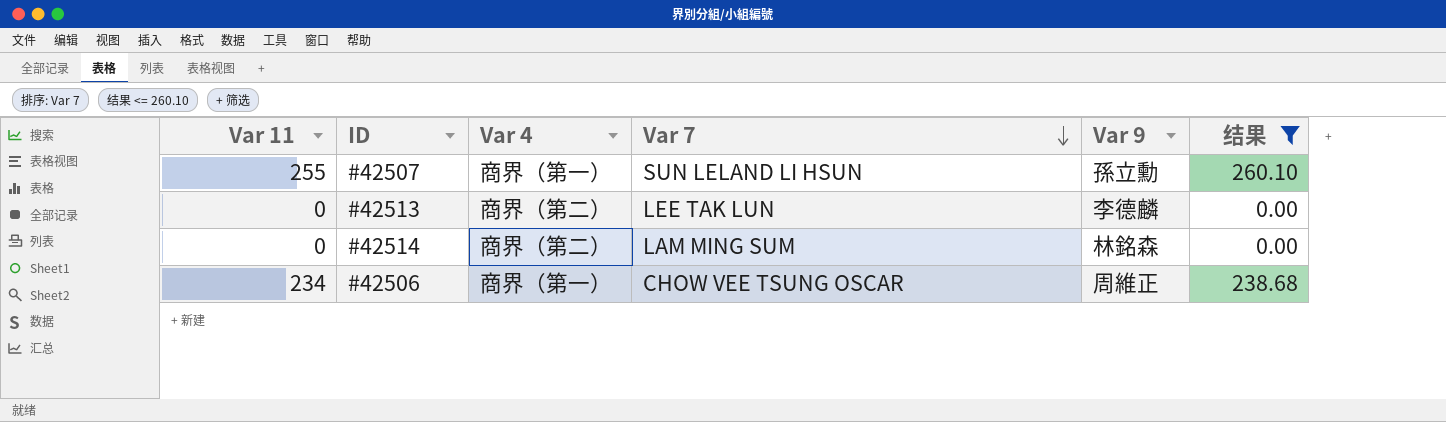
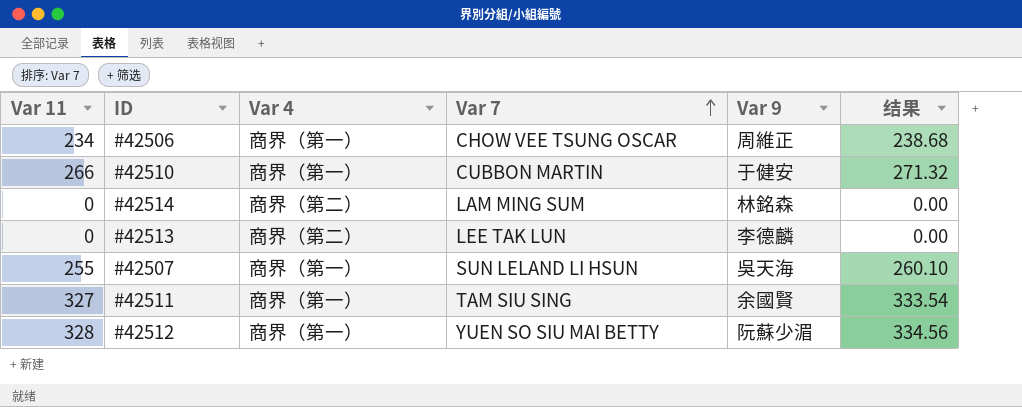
filter: 结果 <= 260.10 -> none
row order: Var 7 descending -> Var 7 ascending
#42507 | Var 9: 孫立勳 -> 吳天海

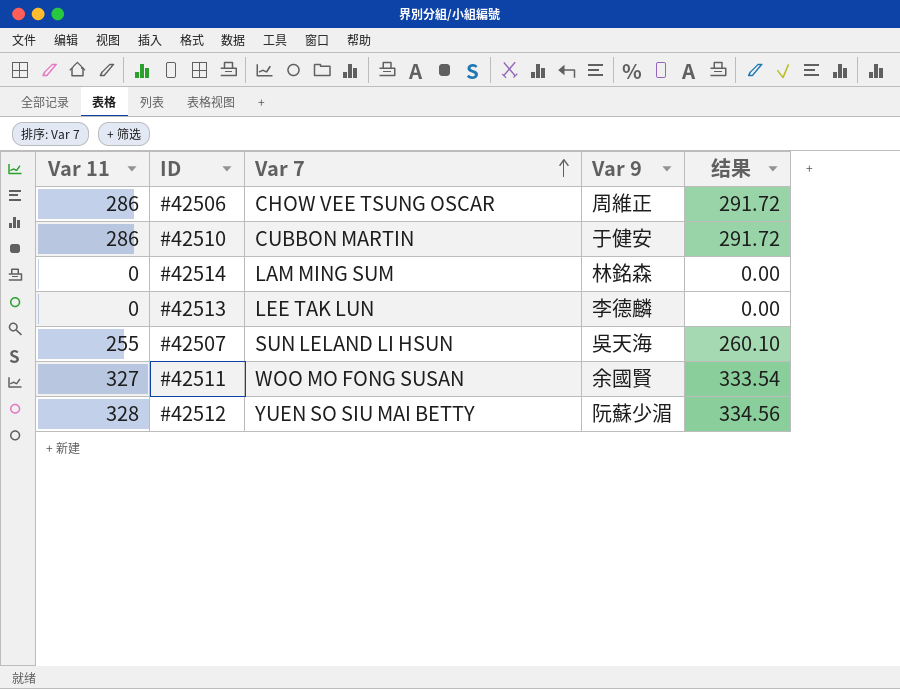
column Var 4 | position: 3 -> none
#42506 | Var 11: 234 -> 286
#42506 | 结果: 238.68 -> 291.72
#42510 | Var 11: 266 -> 286
#42510 | 结果: 271.32 -> 291.72
#42511 | Var 7: TAM SIU SING -> WOO MO FONG SUSAN

